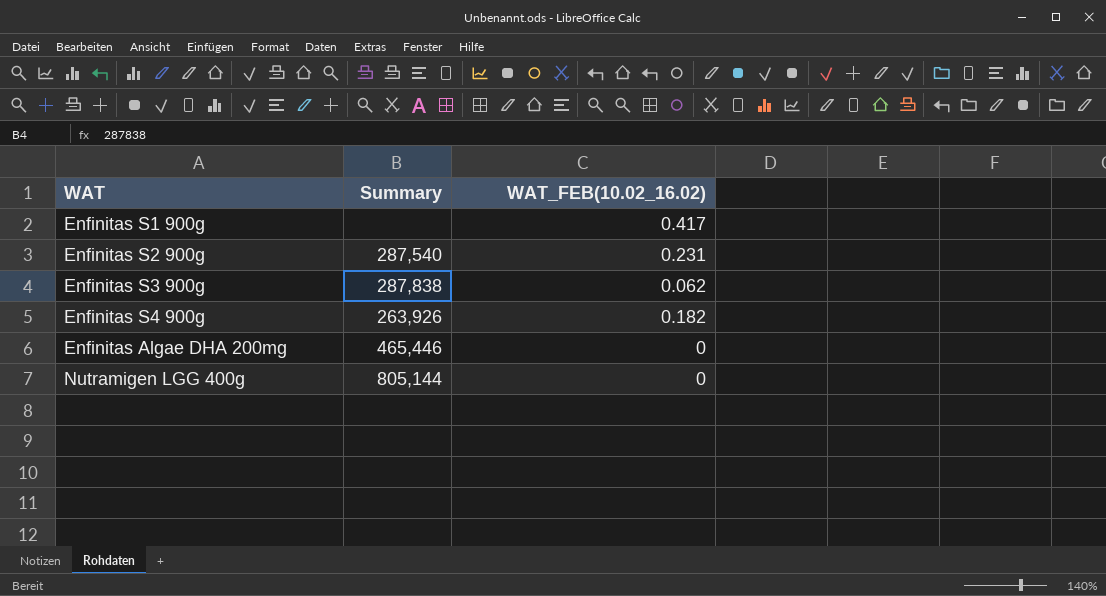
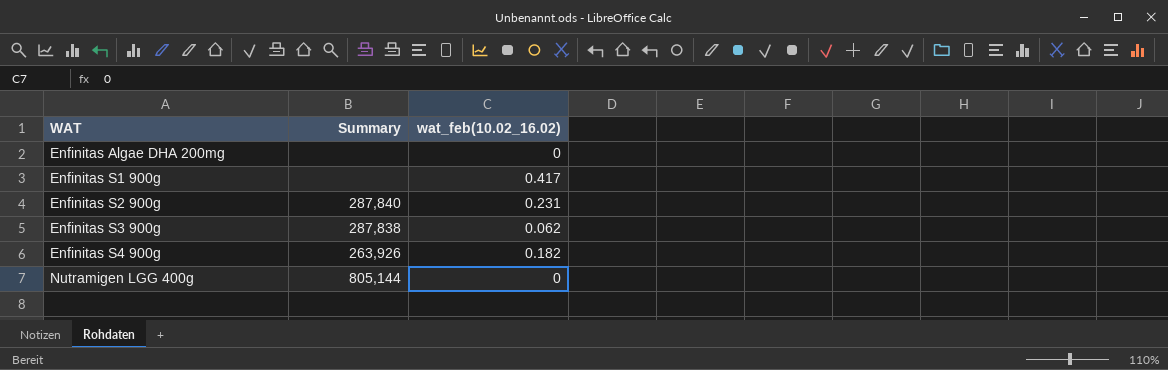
row order: none -> WAT ascending
column name: WAT_FEB(10.02_16.02) -> wat_feb(10.02_16.02)
Enfinitas Algae DHA 200mg | Summary: 465,446 -> none
Enfinitas S2 900g | Summary: 287,540 -> 287,840

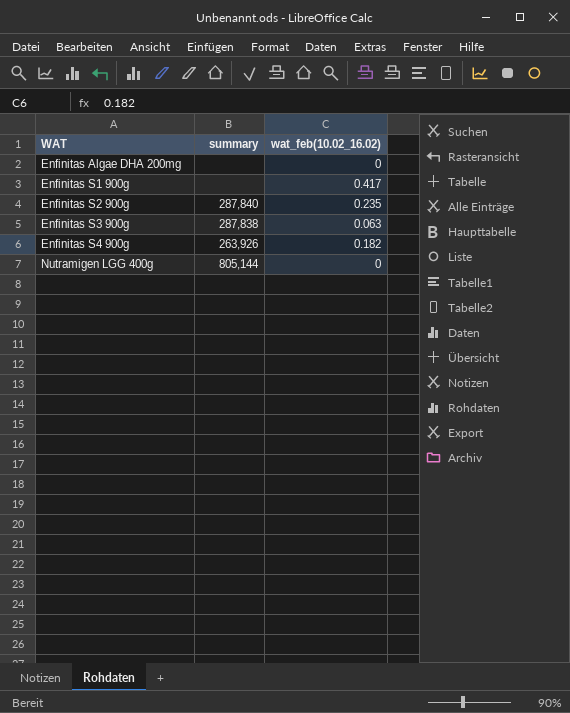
column name: Summary -> summary
Enfinitas S2 900g | wat_feb(10.02_16.02): 0.231 -> 0.235
Enfinitas S3 900g | wat_feb(10.02_16.02): 0.062 -> 0.063

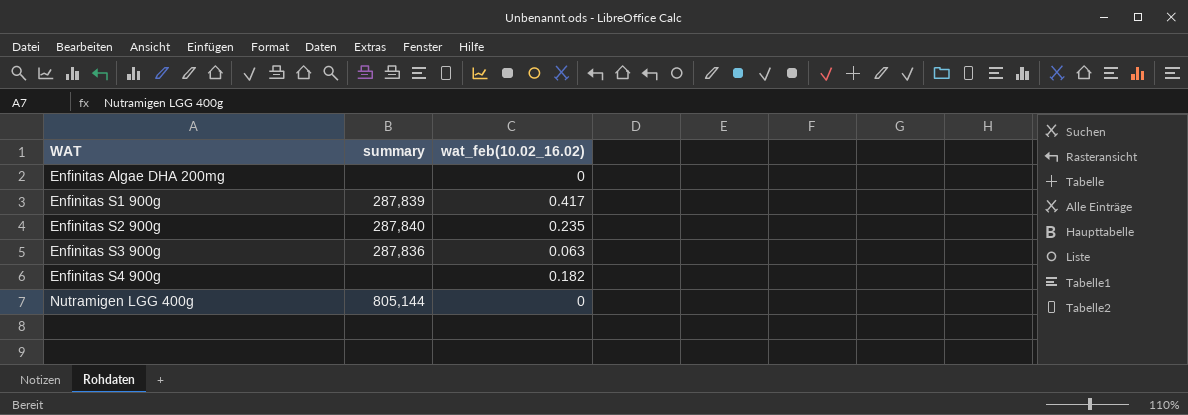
Enfinitas S1 900g | summary: none -> 287,839
Enfinitas S3 900g | summary: 287,838 -> 287,836
Enfinitas S4 900g | summary: 263,926 -> none

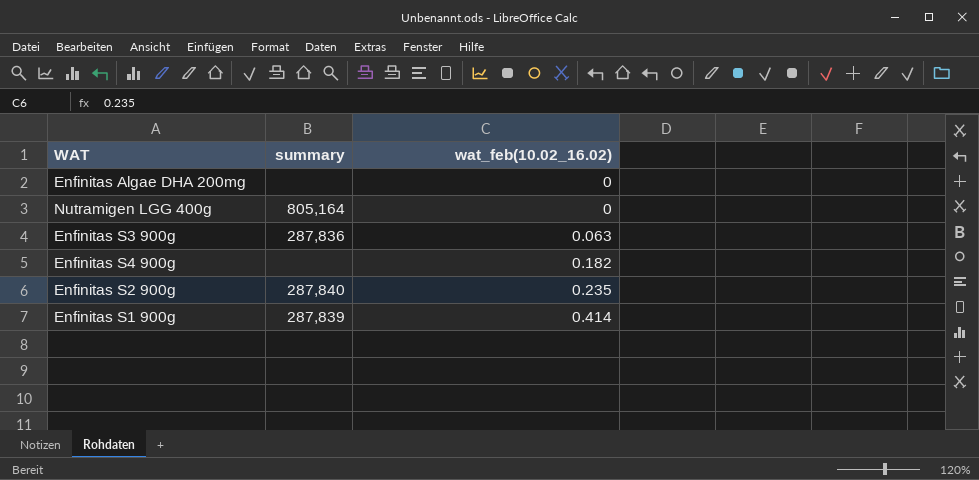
row order: WAT ascending -> wat_feb(10.02_16.02) ascending
Nutramigen LGG 400g | summary: 805,144 -> 805,164
Enfinitas S1 900g | wat_feb(10.02_16.02): 0.417 -> 0.414

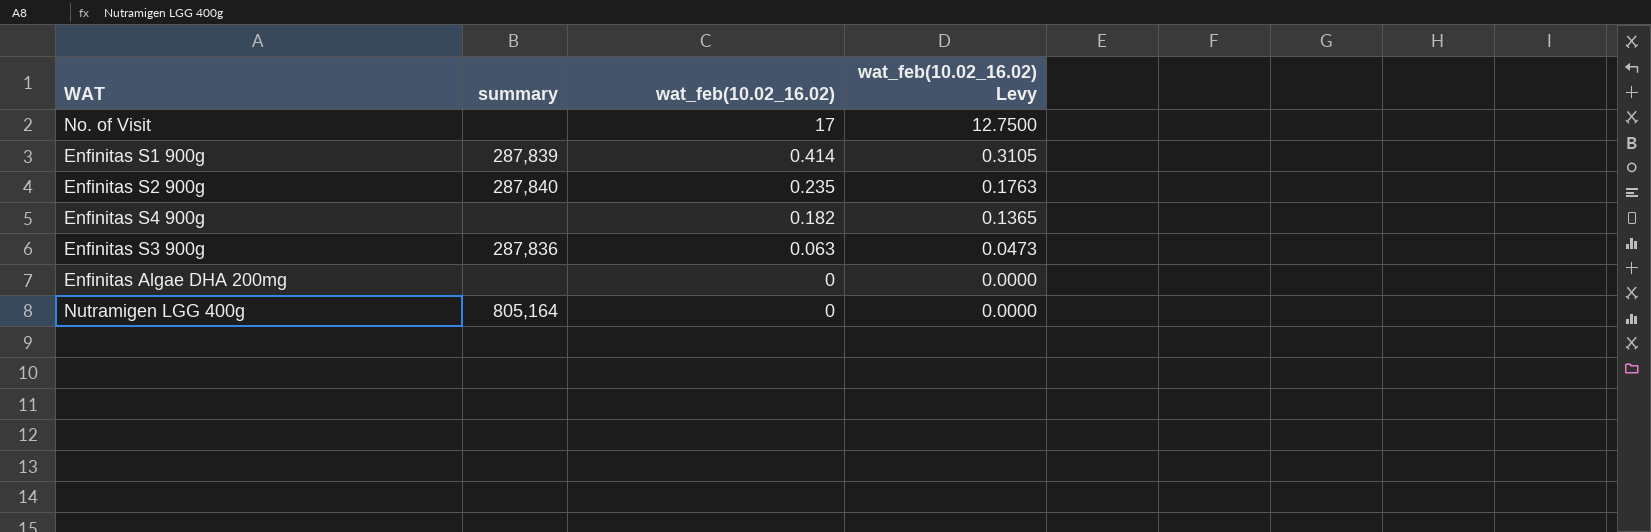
row order: wat_feb(10.02_16.02) ascending -> wat_feb(10.02_16.02) descending
column wat_feb(10.02_16.02) Levy | formula: none -> [wat_feb(10.02_16.02)] * 0.75
row No. of Visit: none -> none | 17 | 12.7500

